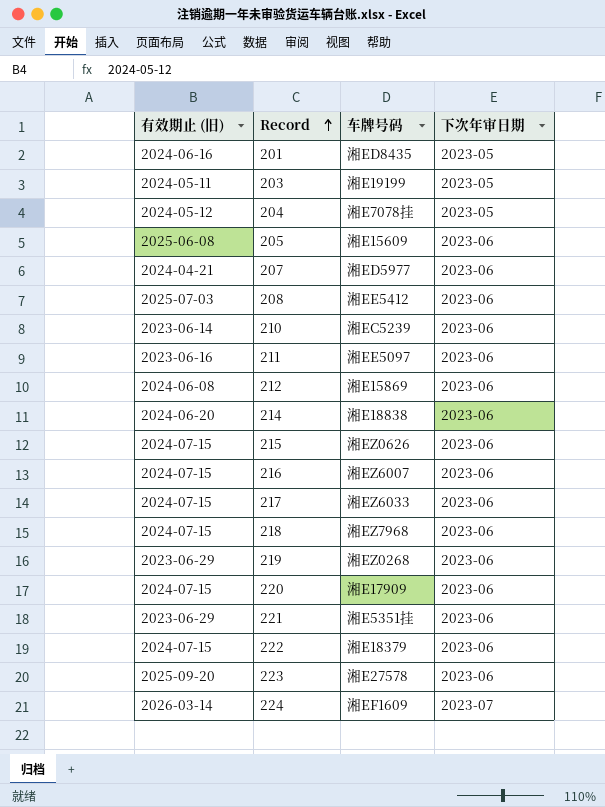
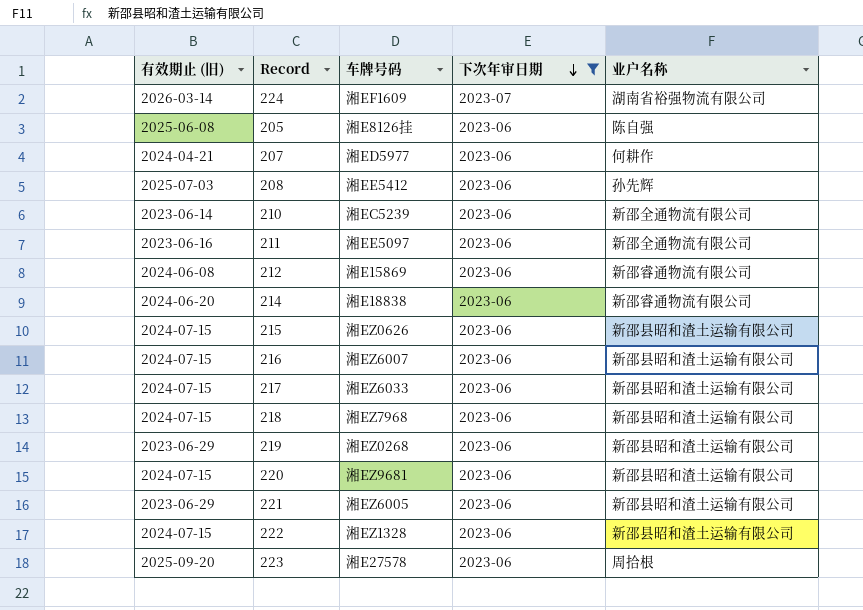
filter: none -> 下次年审日期 != 2023-05
row order: Record ascending -> 下次年审日期 descending
column 业户名称 | position: none -> 5
205 | 车牌号码: 湘E15609 -> 湘E8126挂
220 | 车牌号码: 湘E17909 -> 湘EZ9681
221 | 车牌号码: 湘E5351挂 -> 湘EZ6005
222 | 车牌号码: 湘E18379 -> 湘EZ1328

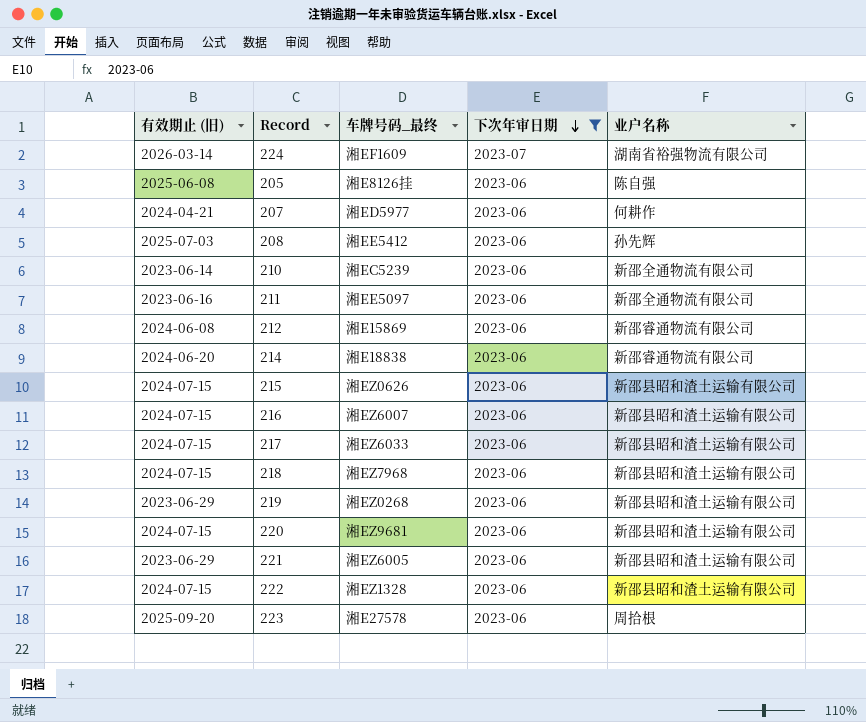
column name: 车牌号码 -> 车牌号码_最终

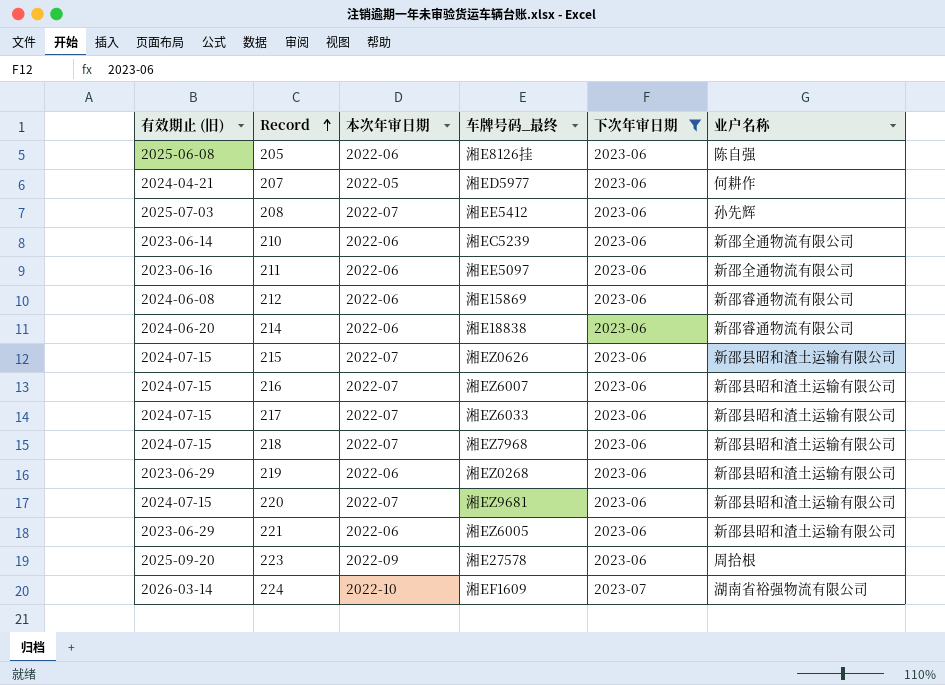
row order: 下次年审日期 descending -> Record ascending
column 本次年审日期 | position: none -> 3
row 222: 2024-07-15 | 湘EZ1328 | 2023-06 | 新邵县昭和渣土运输有限公司 -> none

